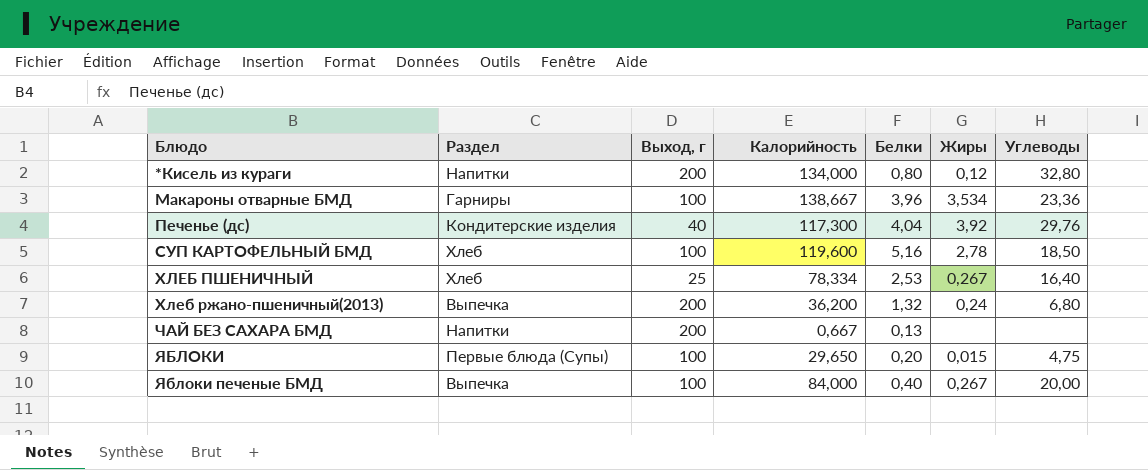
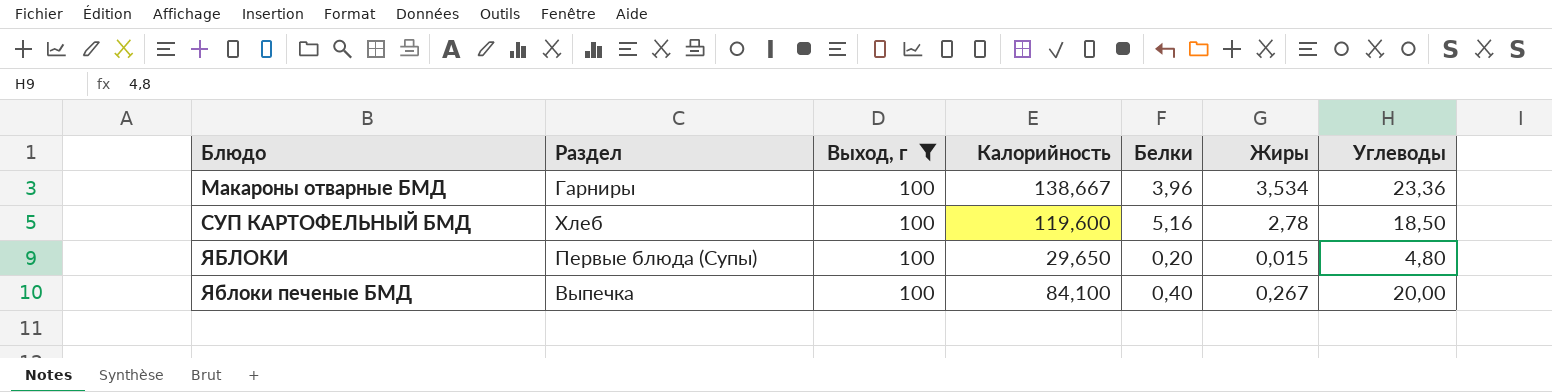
filter: none -> Выход, г = 100
ЯБЛОКИ | Углеводы: 4,75 -> 4,80
Яблоки печеные БМД | Калорийность: 84,000 -> 84,100

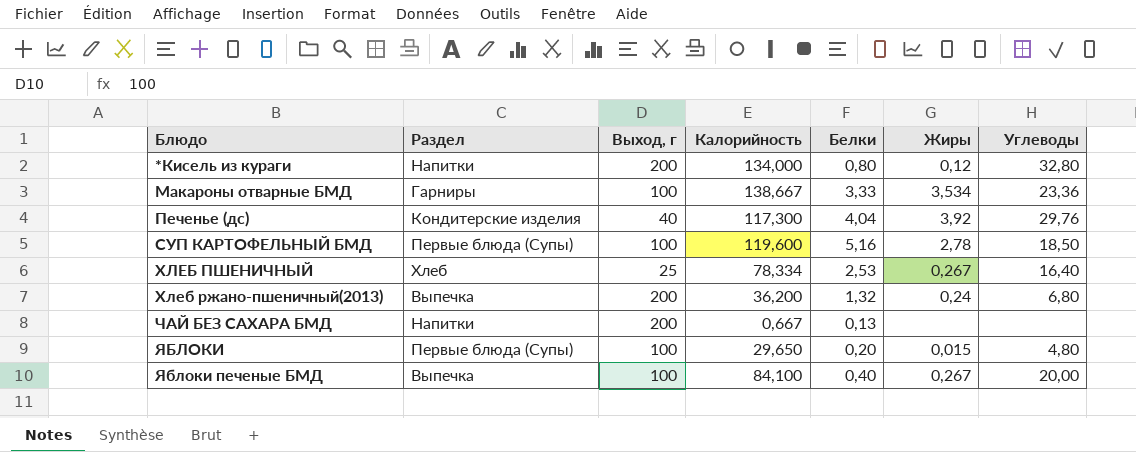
filter: Выход, г = 100 -> none
Макароны отварные БМД | Белки: 3,96 -> 3,33
СУП КАРТОФЕЛЬНЫЙ БМД | Раздел: Хлеб -> Первые блюда (Супы)

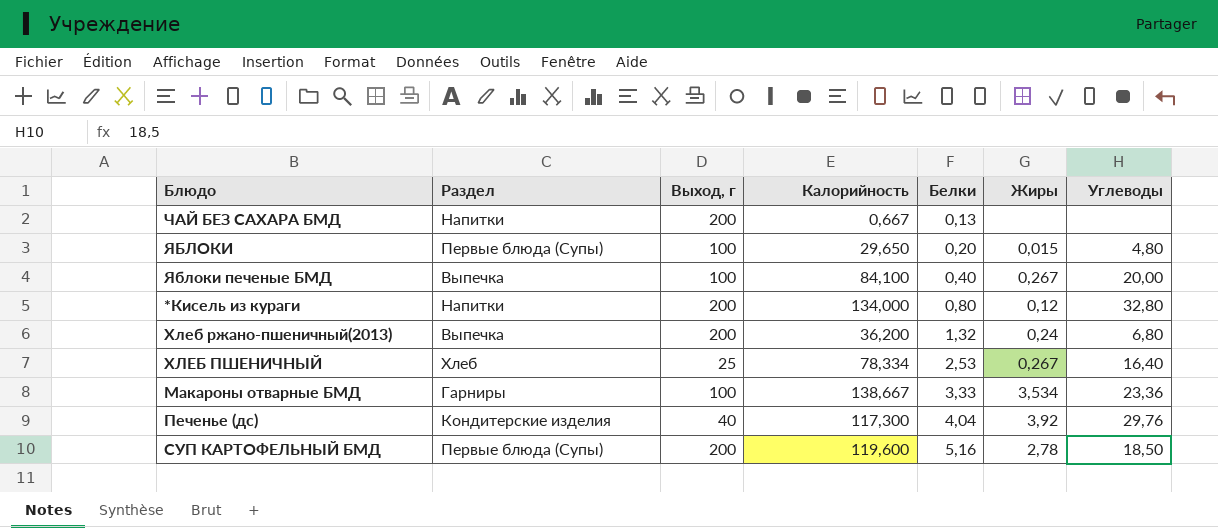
row order: Блюдо ascending -> Белки ascending
СУП КАРТОФЕЛЬНЫЙ БМД | Выход, г: 100 -> 200

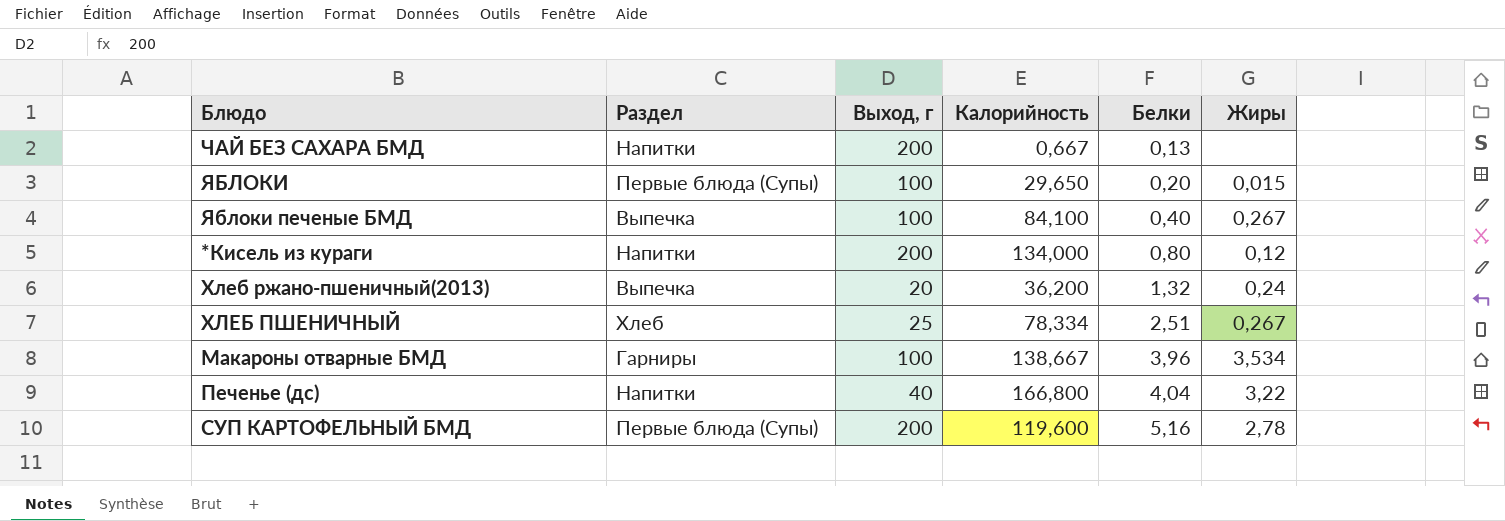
column Углеводы | position: 7 -> none
Хлеб ржано-пшеничный(2013) | Выход, г: 200 -> 20
ХЛЕБ ПШЕНИЧНЫЙ | Белки: 2,53 -> 2,51
Макароны отварные БМД | Белки: 3,33 -> 3,96
Печенье (дс) | Раздел: Кондитерские изделия -> Напитки
Печенье (дс) | Калорийность: 117,300 -> 166,800
Печенье (дс) | Жиры: 3,92 -> 3,22

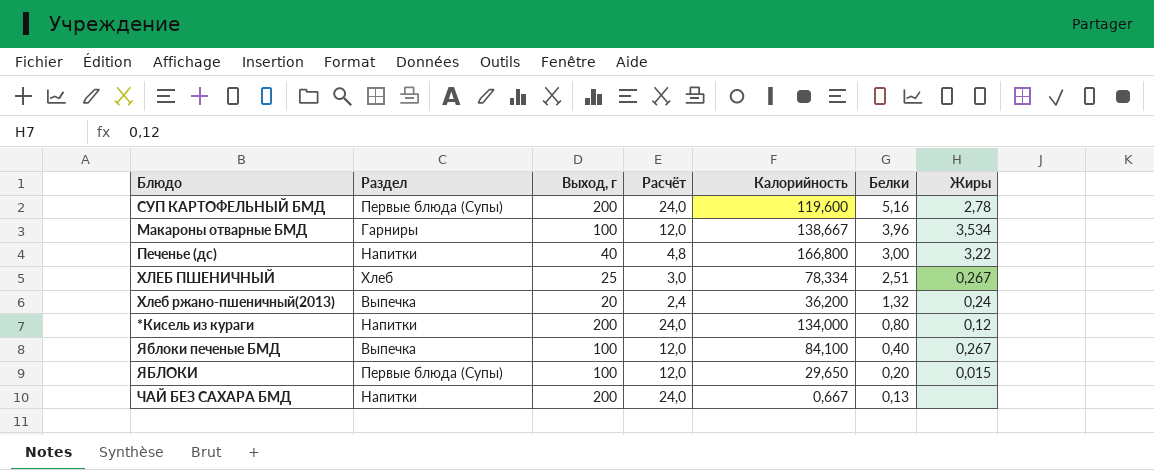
row order: Белки ascending -> Белки descending
column Расчёт | formula: none -> [Выход, г] * 0,12
Печенье (дс) | Белки: 4,04 -> 3,00

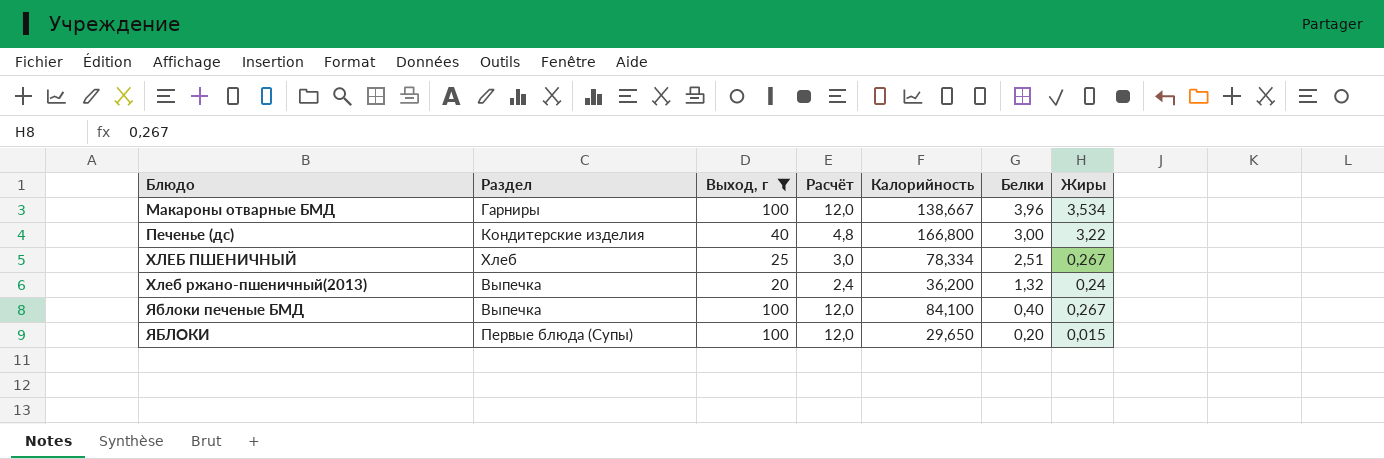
filter: none -> Выход, г != 200
Печенье (дс) | Раздел: Напитки -> Кондитерские изделия

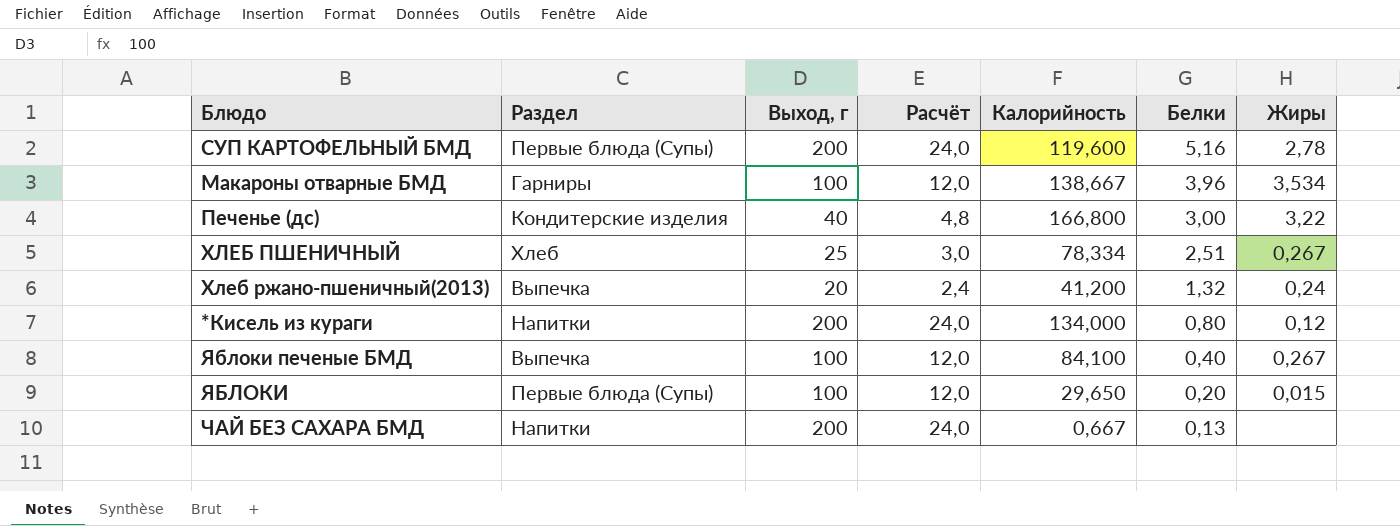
filter: Выход, г != 200 -> none
Хлеб ржано-пшеничный(2013) | Калорийность: 36,200 -> 41,200

